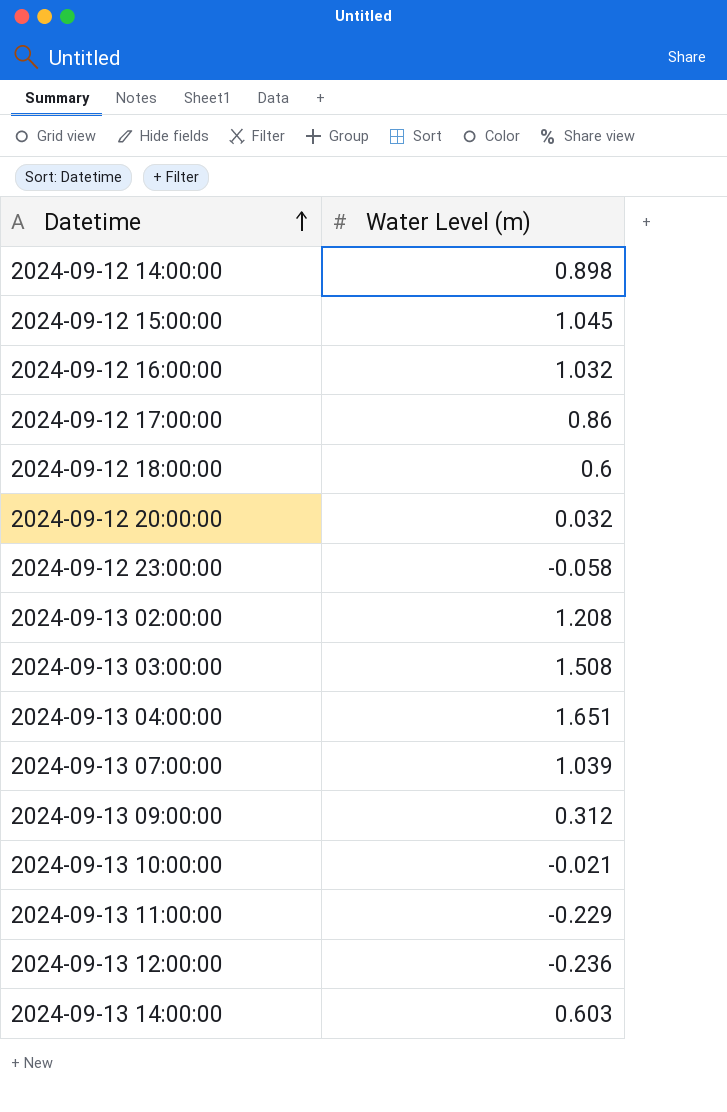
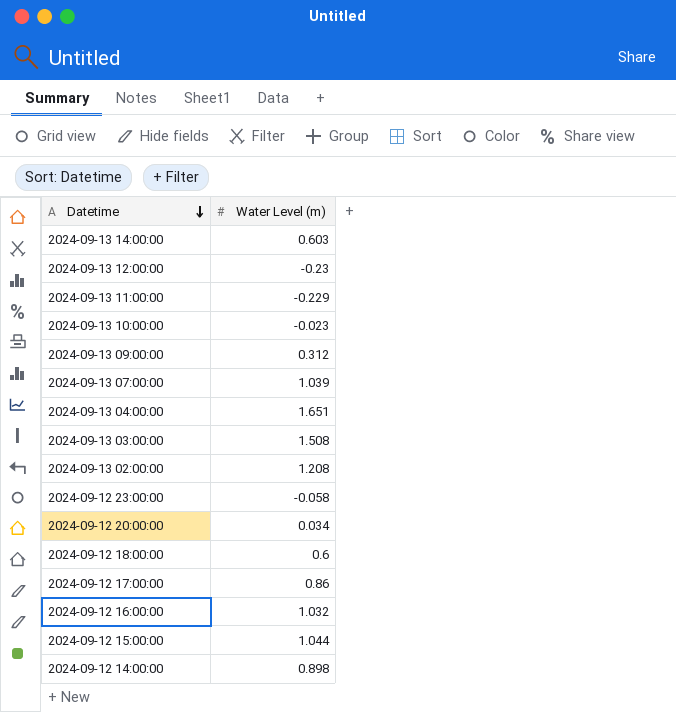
row order: Datetime ascending -> Datetime descending
2024-09-13 12:00:00 | Water Level (m): -0.236 -> -0.23
2024-09-13 10:00:00 | Water Level (m): -0.021 -> -0.023
2024-09-12 20:00:00 | Water Level (m): 0.032 -> 0.034
2024-09-12 15:00:00 | Water Level (m): 1.045 -> 1.044

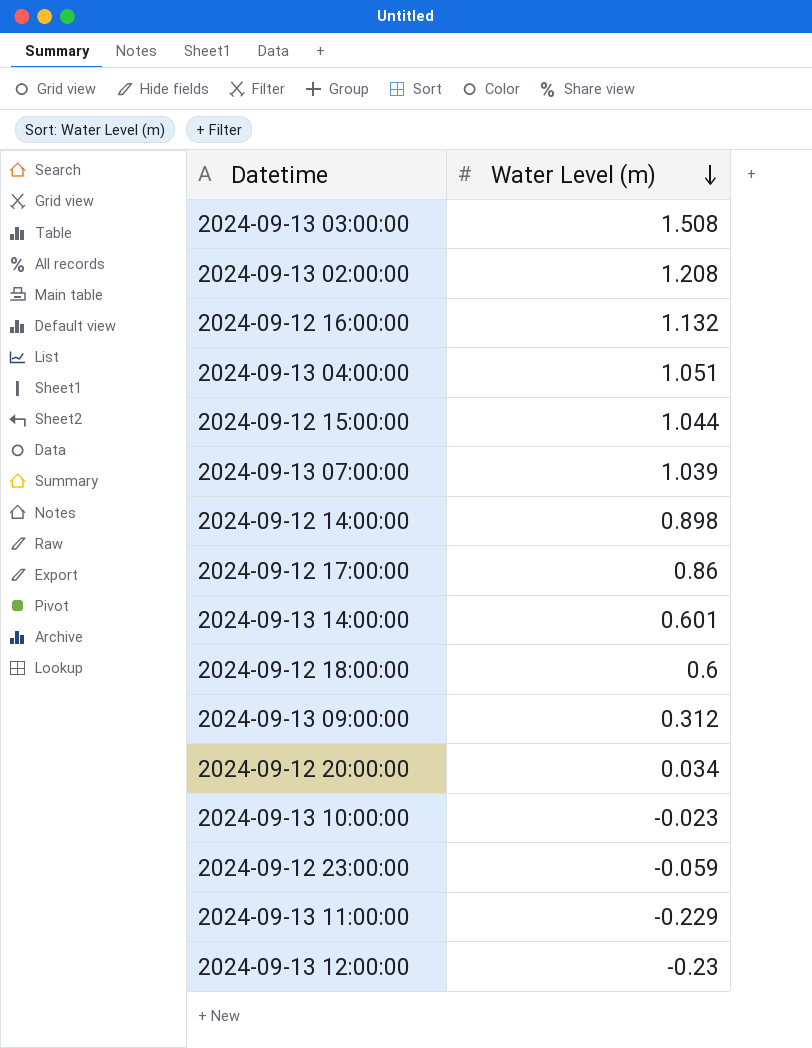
row order: Datetime descending -> Water Level (m) descending
2024-09-12 16:00:00 | Water Level (m): 1.032 -> 1.132
2024-09-13 04:00:00 | Water Level (m): 1.651 -> 1.051
2024-09-13 14:00:00 | Water Level (m): 0.603 -> 0.601
2024-09-12 23:00:00 | Water Level (m): -0.058 -> -0.059

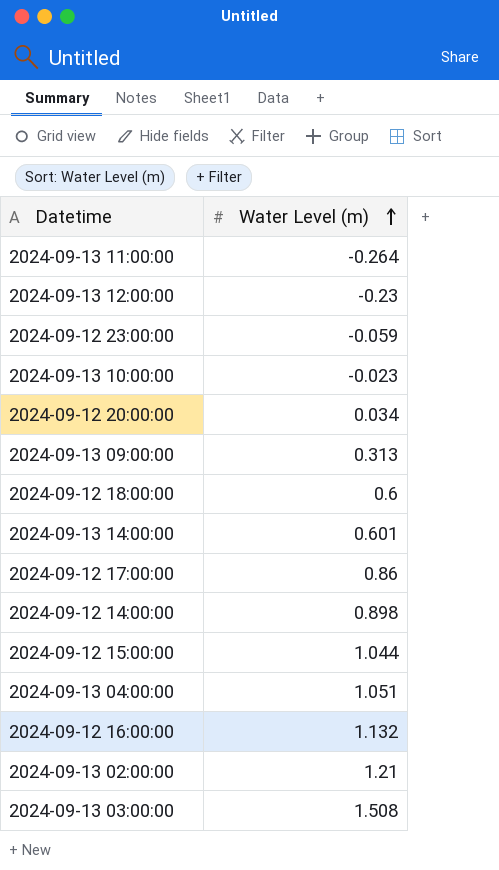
row order: Water Level (m) descending -> Water Level (m) ascending
row 2024-09-13 07:00:00: 1.039 -> none
2024-09-13 11:00:00 | Water Level (m): -0.229 -> -0.264
2024-09-13 09:00:00 | Water Level (m): 0.312 -> 0.313
2024-09-13 02:00:00 | Water Level (m): 1.208 -> 1.21

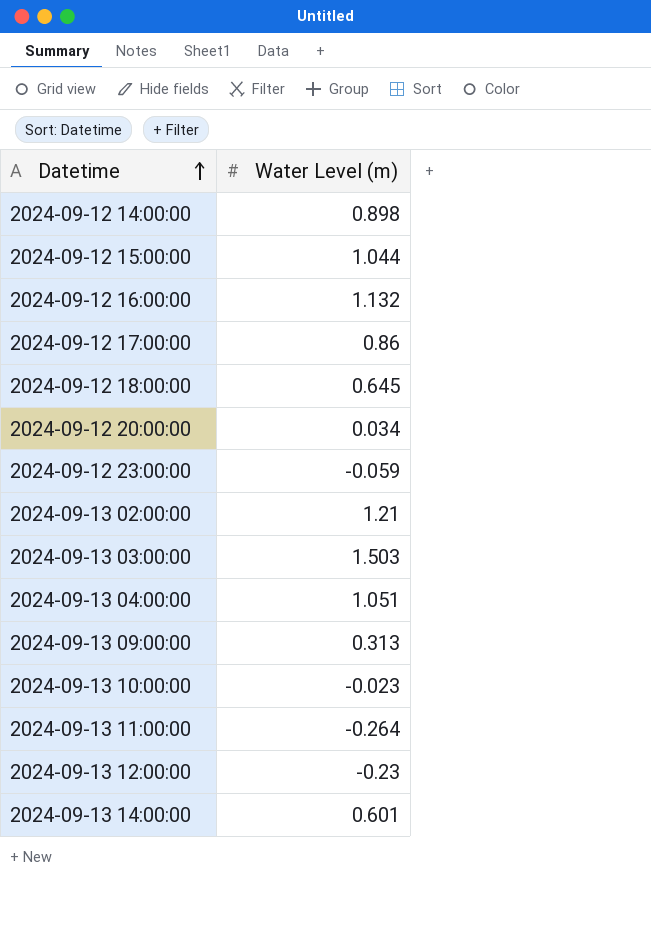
row order: Water Level (m) ascending -> Datetime ascending
2024-09-12 18:00:00 | Water Level (m): 0.6 -> 0.645
2024-09-13 03:00:00 | Water Level (m): 1.508 -> 1.503

